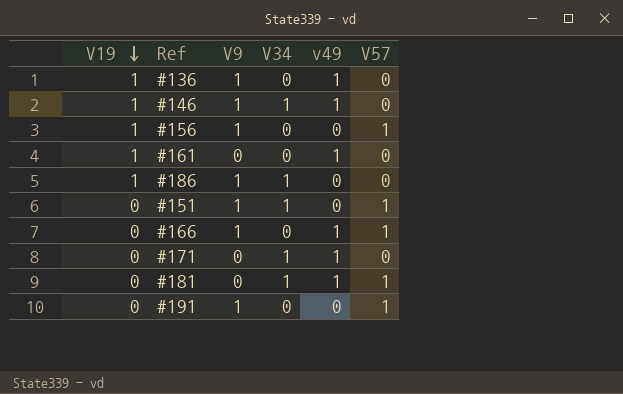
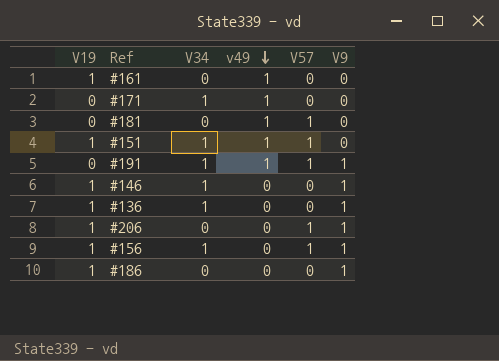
row order: V19 descending -> v49 descending
column V9 | position: 3 -> 6
row #166: 0 | 1 | 0 | 1 | 1 -> none
#181 | V34: 1 -> 0
#151 | V19: 0 -> 1
#151 | v49: 0 -> 1
#151 | V9: 1 -> 0
#191 | V34: 0 -> 1
#191 | v49: 0 -> 1
#146 | v49: 1 -> 0
#136 | V34: 0 -> 1
#136 | v49: 1 -> 0
row #206: none -> 1 | 0 | 0 | 1 | 1
#156 | V34: 0 -> 1
#186 | V34: 1 -> 0

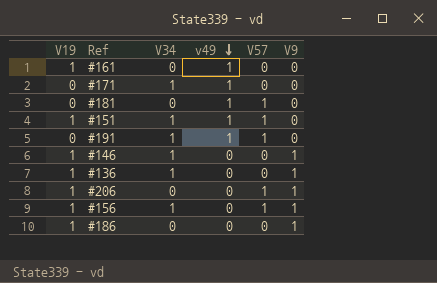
#191 | V9: 1 -> 0

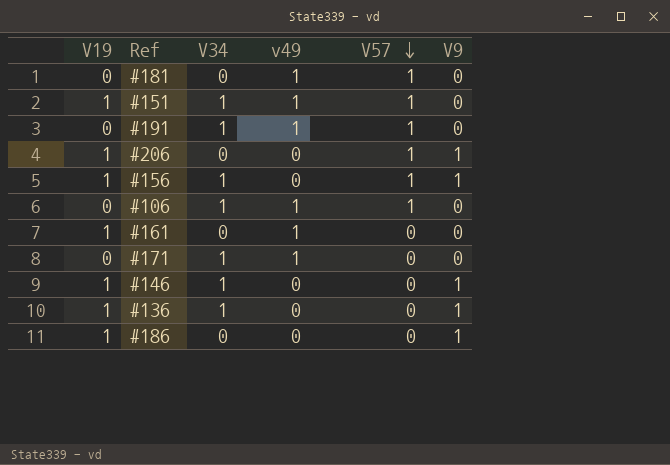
row order: v49 descending -> V57 descending
row #106: none -> 0 | 1 | 1 | 1 | 0

